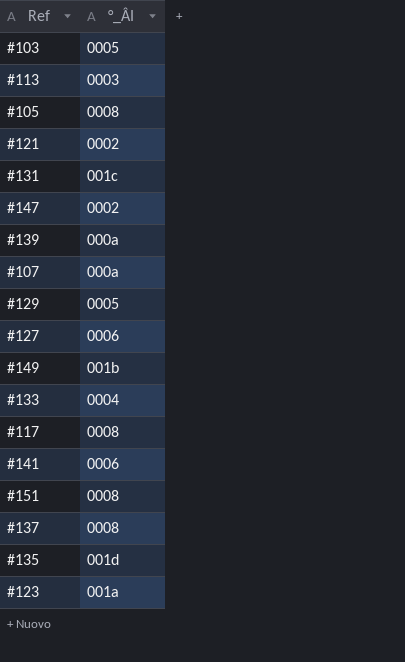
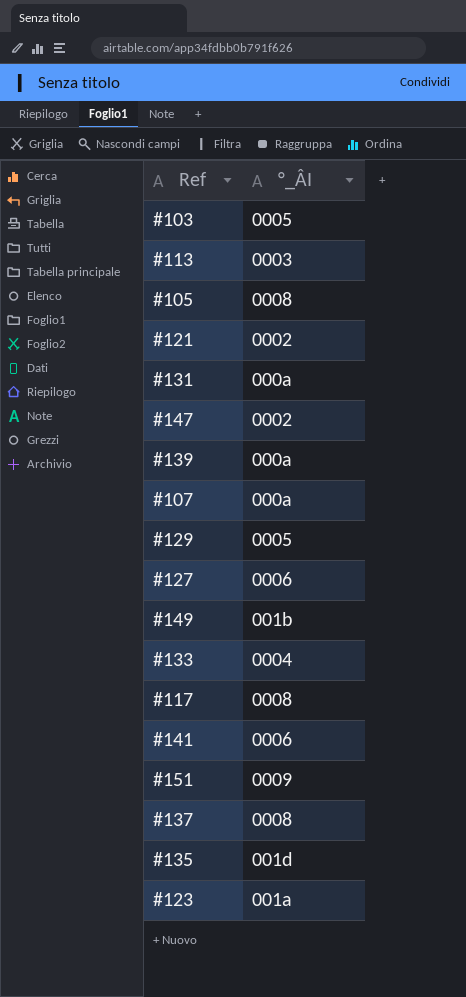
#131 | °_ÂI: 001c -> 000a
#151 | °_ÂI: 0008 -> 0009

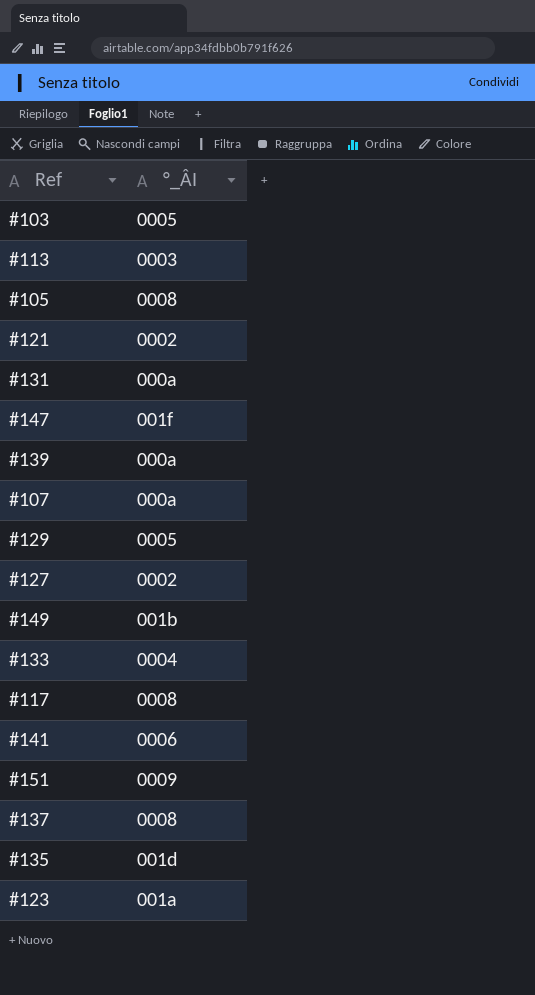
#147 | °_ÂI: 0002 -> 001f
#127 | °_ÂI: 0006 -> 0002

